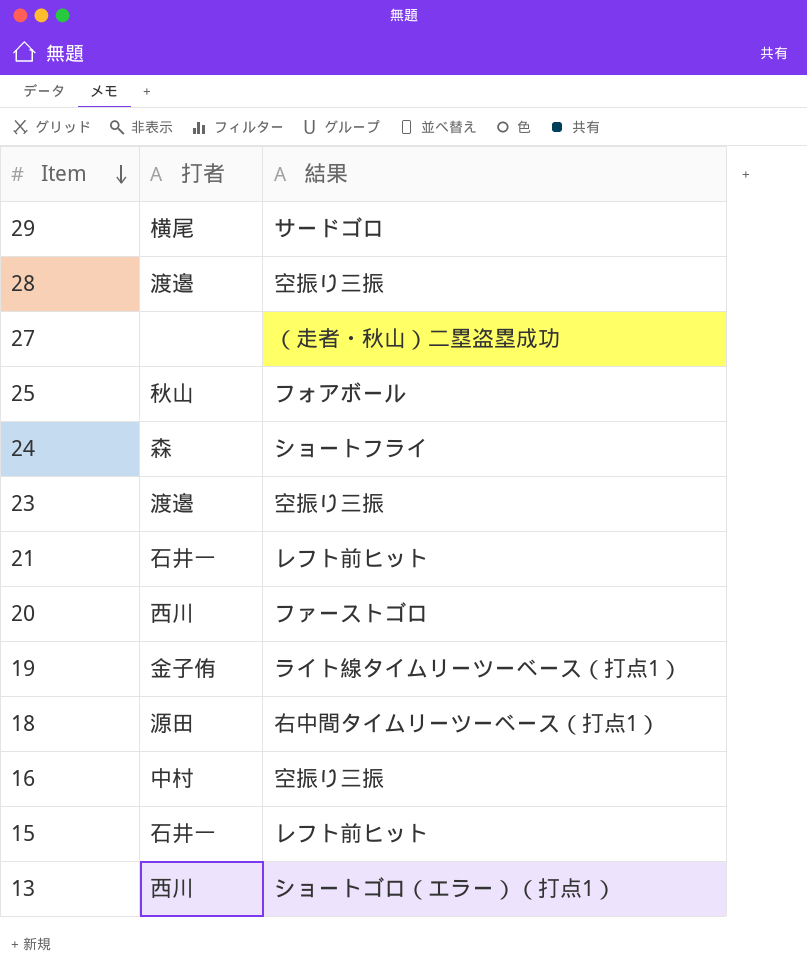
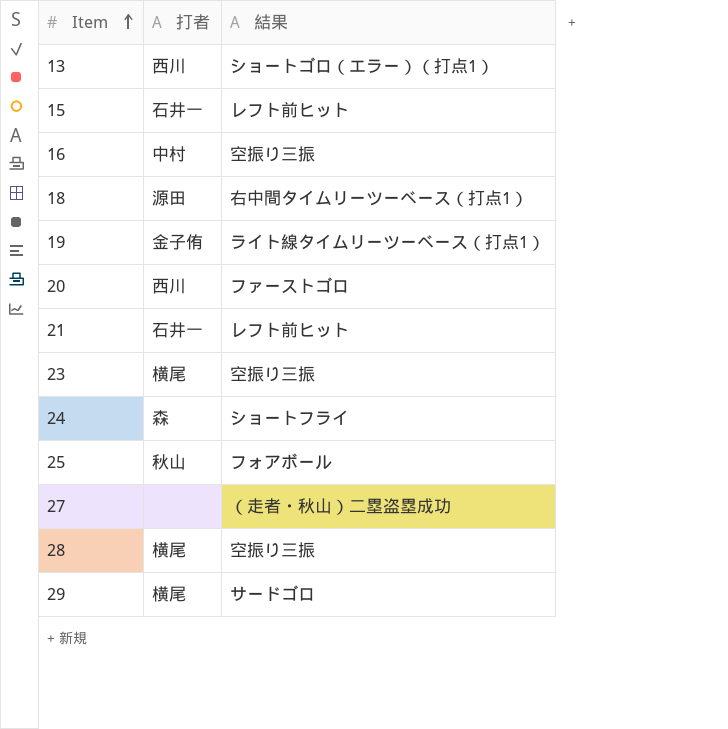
row order: Item descending -> Item ascending
23 | 打者: 渡邉 -> 横尾
28 | 打者: 渡邉 -> 横尾

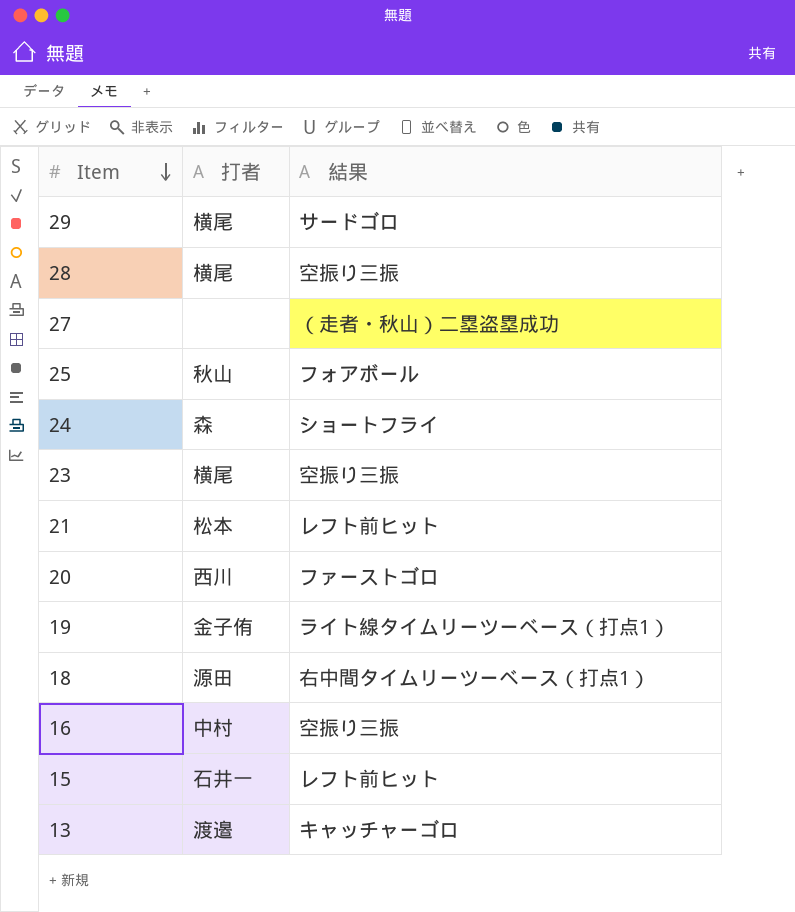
row order: Item ascending -> Item descending
21 | 打者: 石井一 -> 松本
13 | 打者: 西川 -> 渡邉
13 | 結果: ショートゴロ（エラー）（打点1） -> キャッチャーゴロ

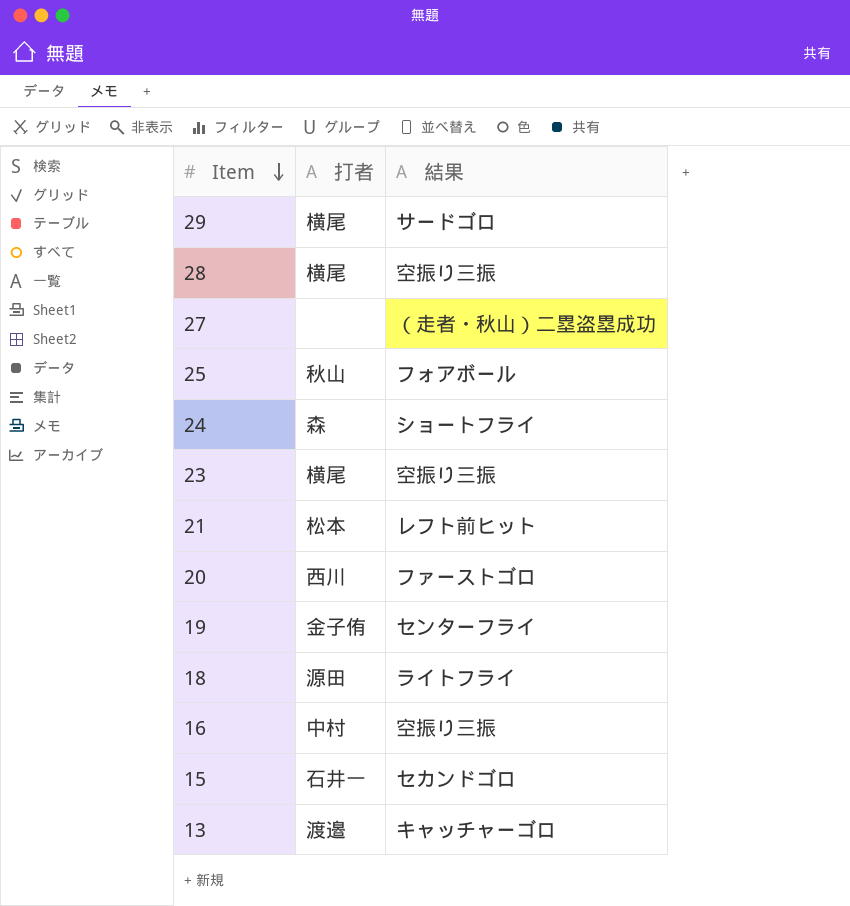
19 | 結果: ライト線タイムリーツーベース（打点1） -> センターフライ
18 | 結果: 右中間タイムリーツーベース（打点1） -> ライトフライ
15 | 結果: レフト前ヒット -> セカンドゴロ

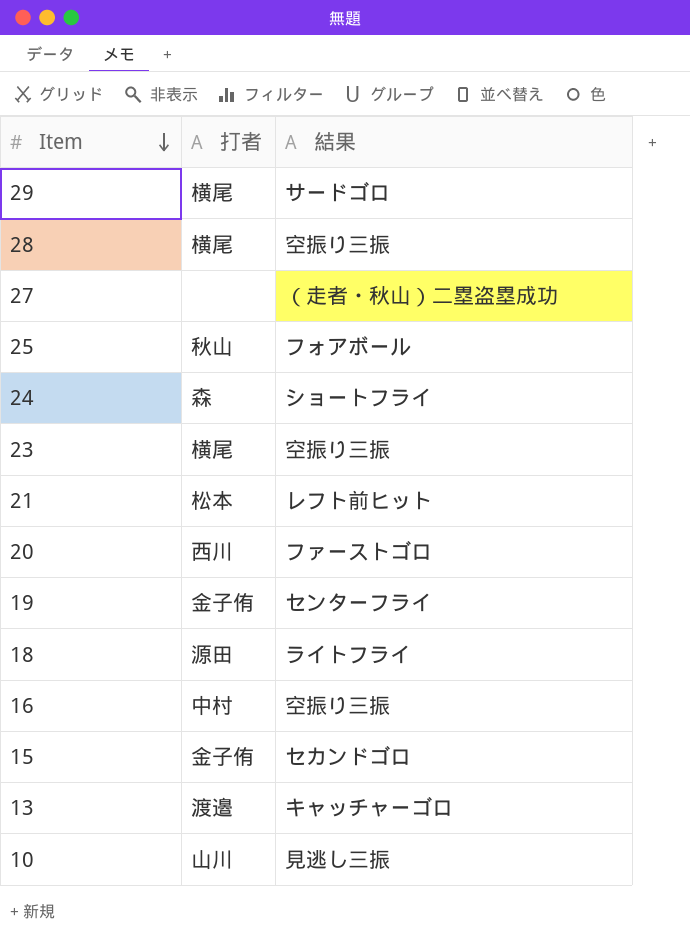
15 | 打者: 石井一 -> 金子侑
row 10: none -> 山川 | 見逃し三振

